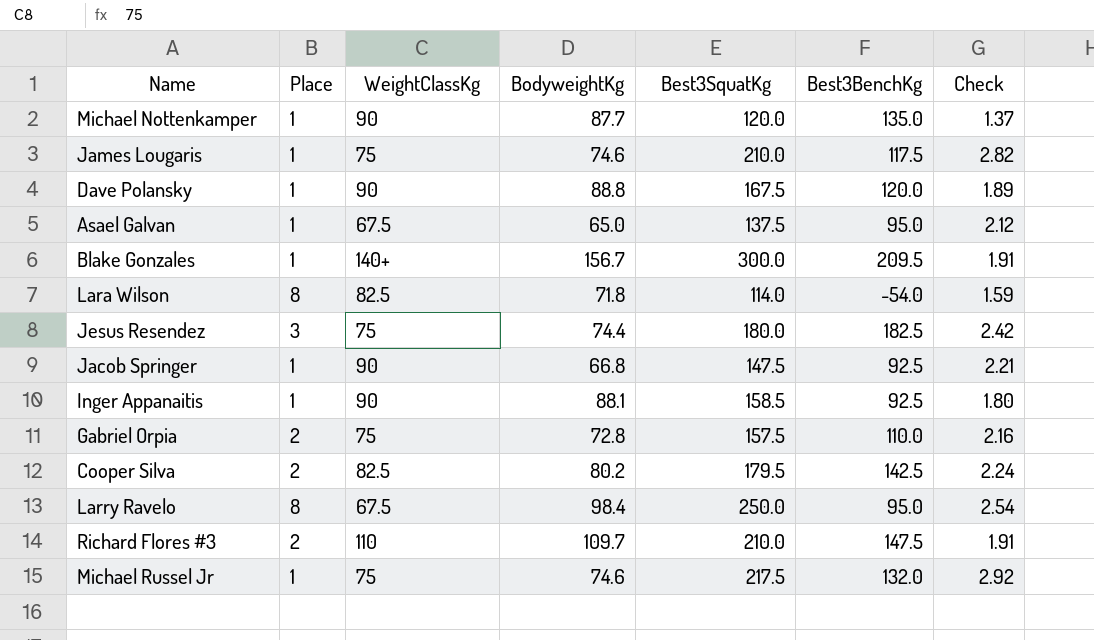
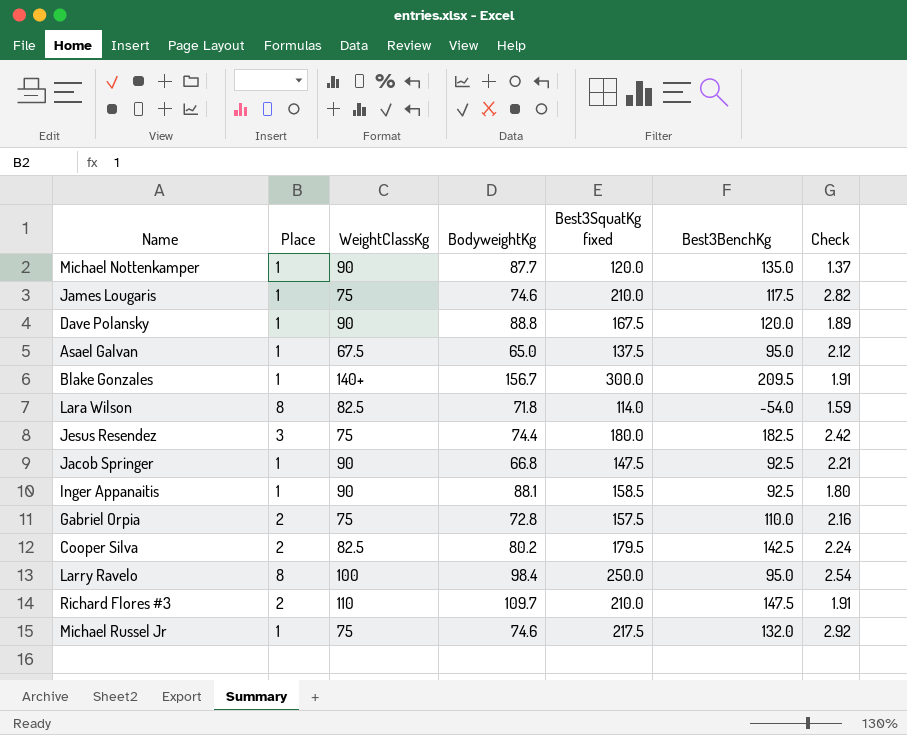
column name: Best3SquatKg -> Best3SquatKg fixed
Larry Ravelo | WeightClassKg: 67.5 -> 100

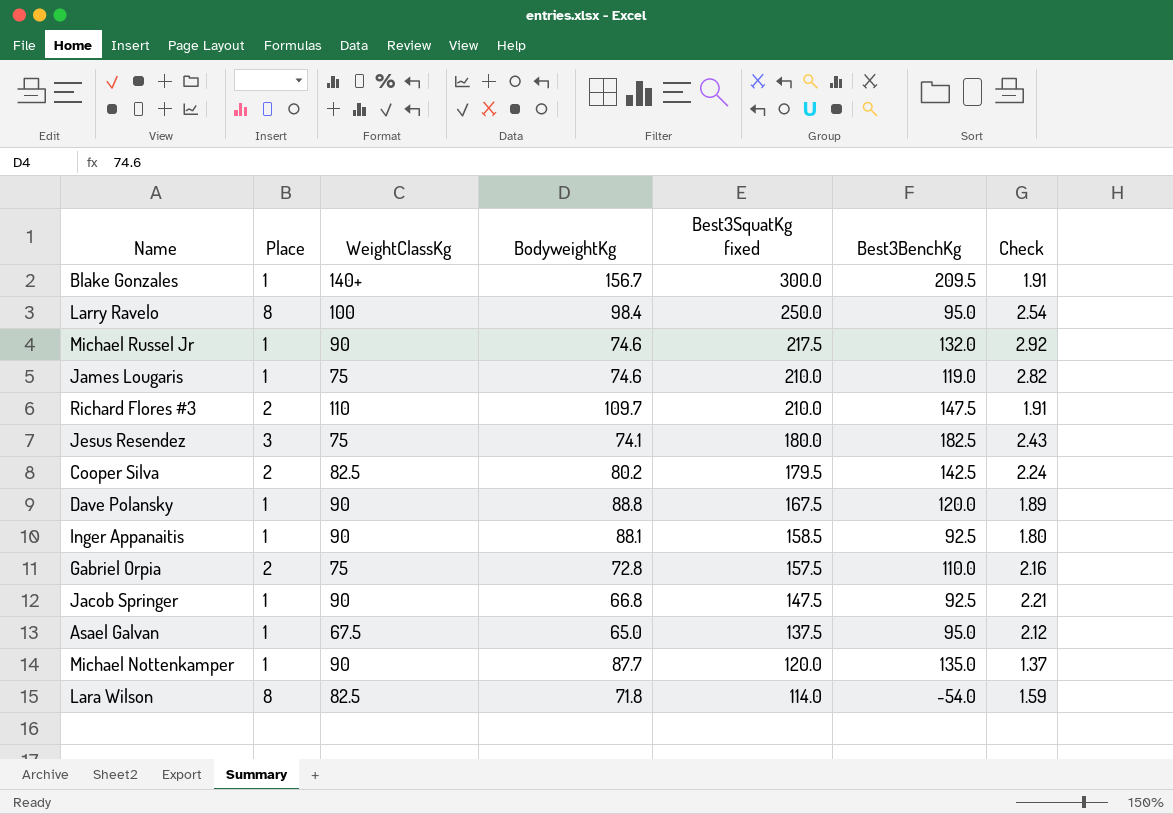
row order: none -> Best3SquatKg fixed descending
Michael Russel Jr | WeightClassKg: 75 -> 90
James Lougaris | Best3BenchKg: 117.5 -> 119.0
Jesus Resendez | BodyweightKg: 74.4 -> 74.1
Jesus Resendez | Check: 2.42 -> 2.43

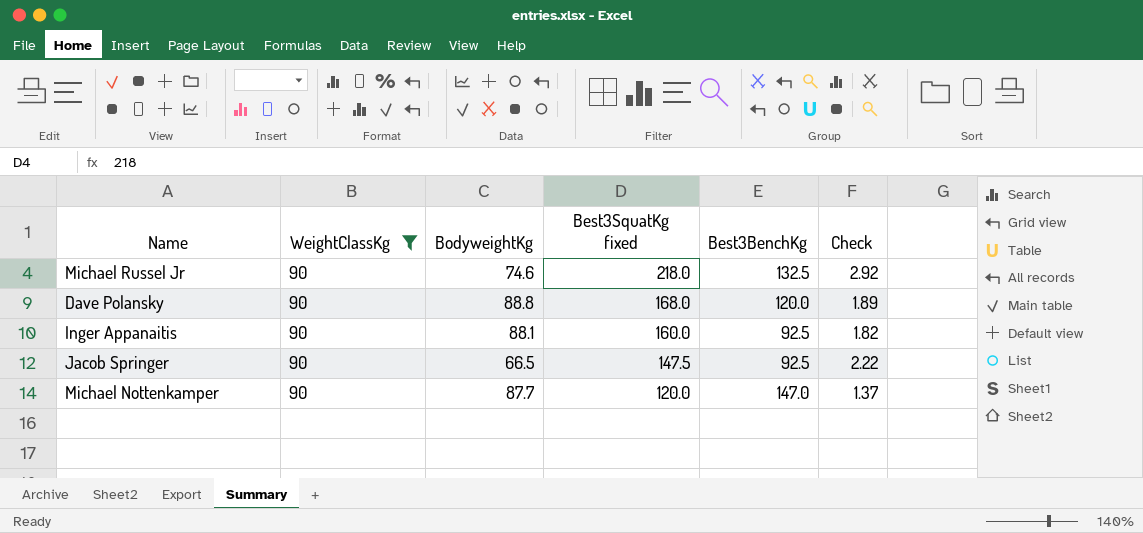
filter: none -> WeightClassKg = 90
column Place | position: 2 -> none
Michael Russel Jr | Best3SquatKg fixed: 217.5 -> 218.0
Michael Russel Jr | Best3BenchKg: 132.0 -> 132.5
Dave Polansky | Best3SquatKg fixed: 167.5 -> 168.0
Inger Appanaitis | Best3SquatKg fixed: 158.5 -> 160.0
Inger Appanaitis | Check: 1.80 -> 1.82
Jacob Springer | BodyweightKg: 66.8 -> 66.5
Jacob Springer | Check: 2.21 -> 2.22
Michael Nottenkamper | Best3BenchKg: 135.0 -> 147.0

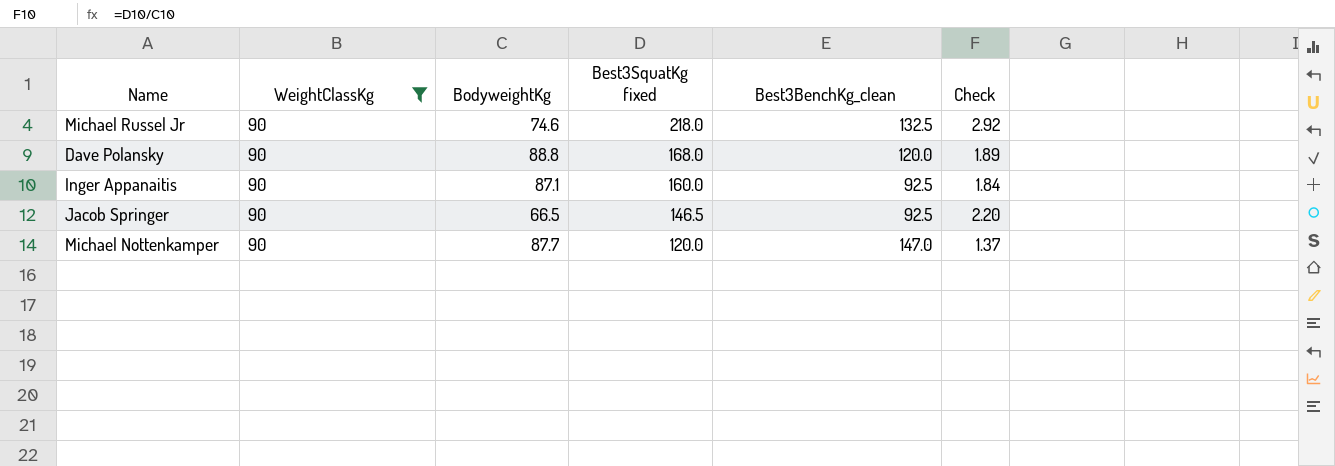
column name: Best3BenchKg -> Best3BenchKg_clean
Inger Appanaitis | BodyweightKg: 88.1 -> 87.1
Inger Appanaitis | Check: 1.82 -> 1.84
Jacob Springer | Best3SquatKg fixed: 147.5 -> 146.5
Jacob Springer | Check: 2.22 -> 2.20

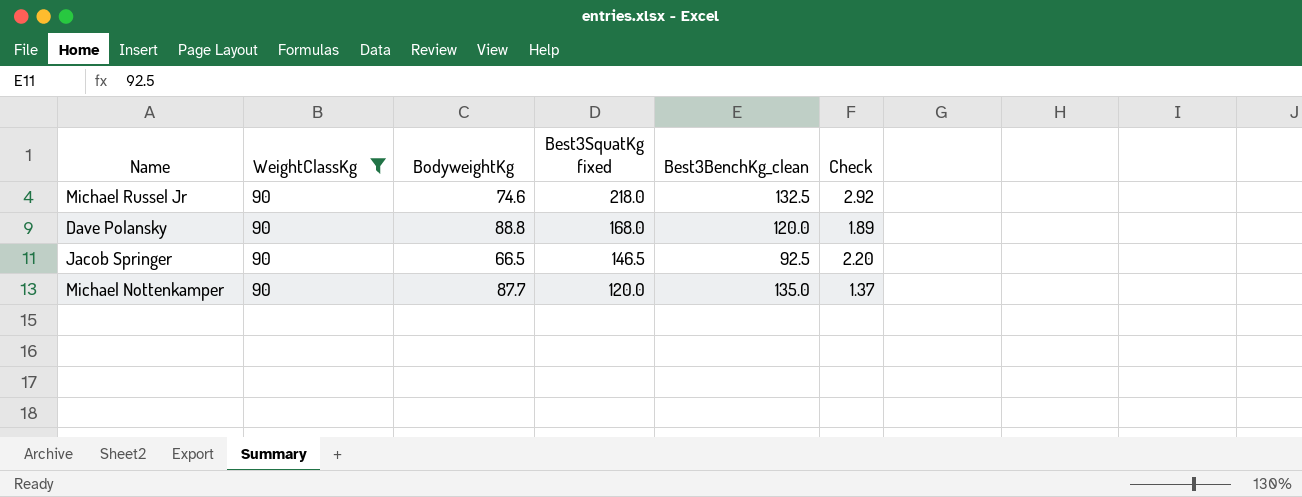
row Inger Appanaitis: 90 | 87.1 | 160.0 | 92.5 | 1.84 -> none
Michael Nottenkamper | Best3BenchKg_clean: 147.0 -> 135.0

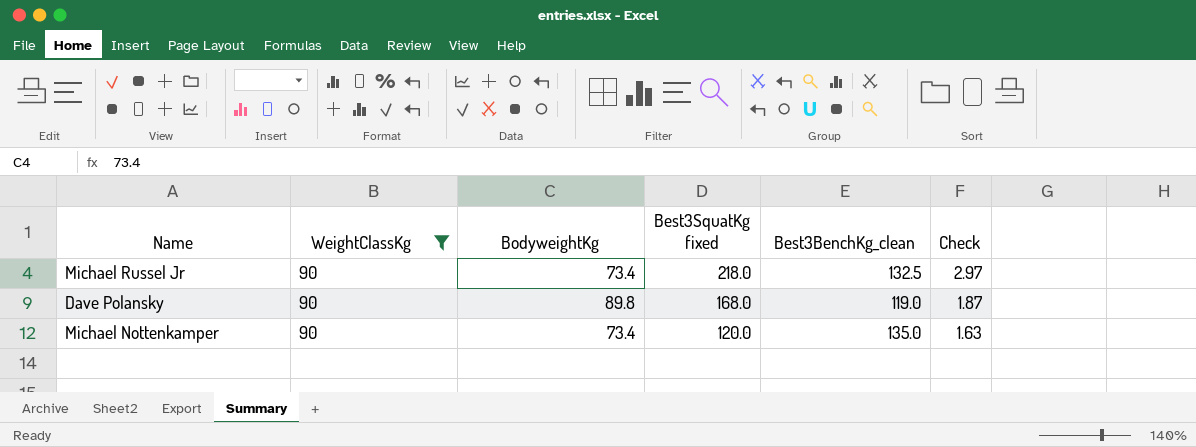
row Jacob Springer: 90 | 66.5 | 146.5 | 92.5 | 2.20 -> none
Michael Russel Jr | BodyweightKg: 74.6 -> 73.4
Michael Russel Jr | Check: 2.92 -> 2.97
Dave Polansky | BodyweightKg: 88.8 -> 89.8
Dave Polansky | Best3BenchKg_clean: 120.0 -> 119.0
Dave Polansky | Check: 1.89 -> 1.87
Michael Nottenkamper | BodyweightKg: 87.7 -> 73.4
Michael Nottenkamper | Check: 1.37 -> 1.63

